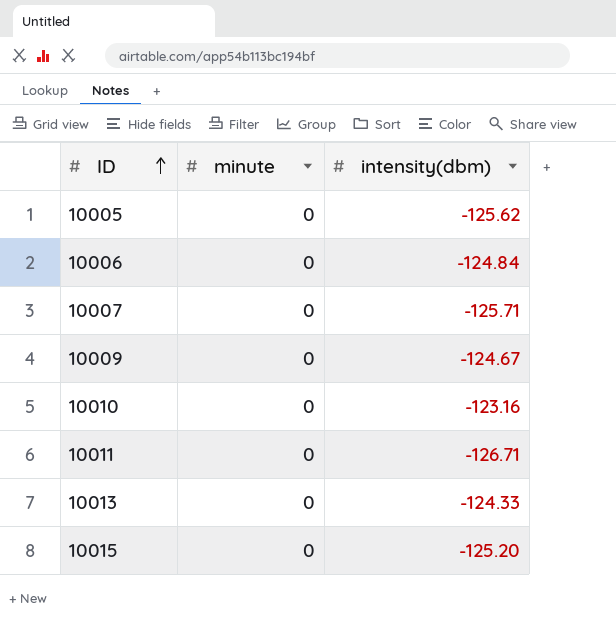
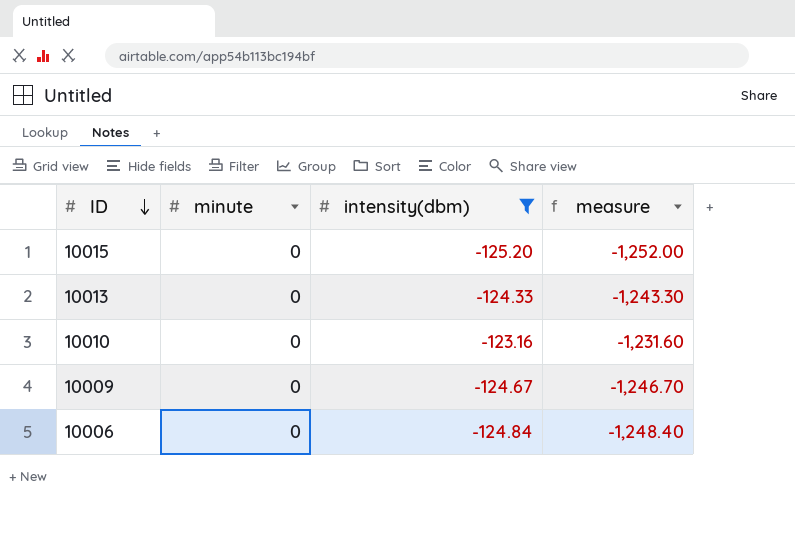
filter: none -> intensity(dbm) >= -125.20
row order: ID ascending -> ID descending
column measure | formula: none -> [intensity(dbm)] * 10

